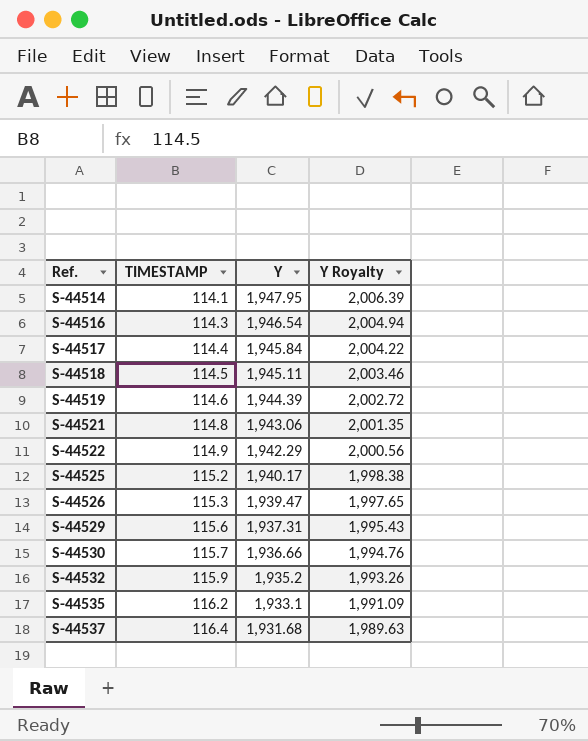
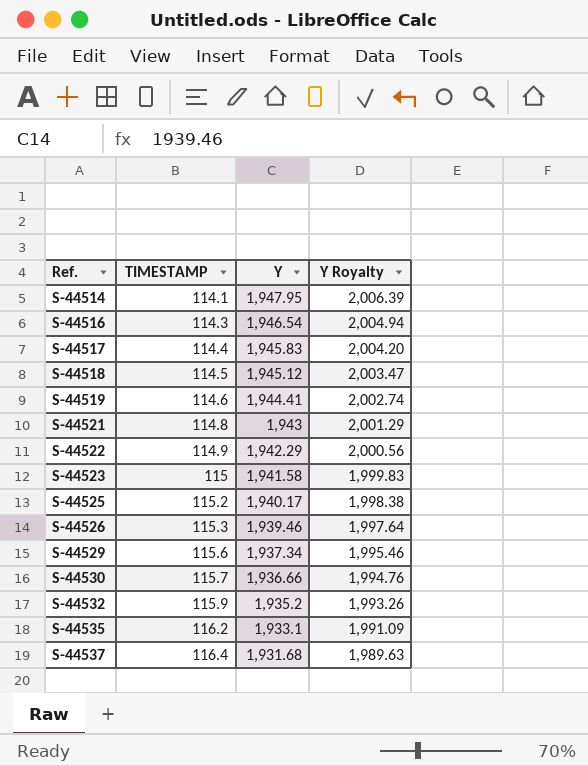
S-44517 | Y: 1,945.84 -> 1,945.83
S-44517 | Y Royalty: 2,004.22 -> 2,004.20
S-44518 | Y: 1,945.11 -> 1,945.12
S-44518 | Y Royalty: 2,003.46 -> 2,003.47
S-44519 | Y: 1,944.39 -> 1,944.41
S-44519 | Y Royalty: 2,002.72 -> 2,002.74
S-44521 | Y: 1,943.06 -> 1,943
S-44521 | Y Royalty: 2,001.35 -> 2,001.29
row S-44523: none -> 115 | 1,941.58 | 1,999.83
S-44526 | Y: 1,939.47 -> 1,939.46
S-44526 | Y Royalty: 1,997.65 -> 1,997.64
S-44529 | Y: 1,937.31 -> 1,937.34
S-44529 | Y Royalty: 1,995.43 -> 1,995.46

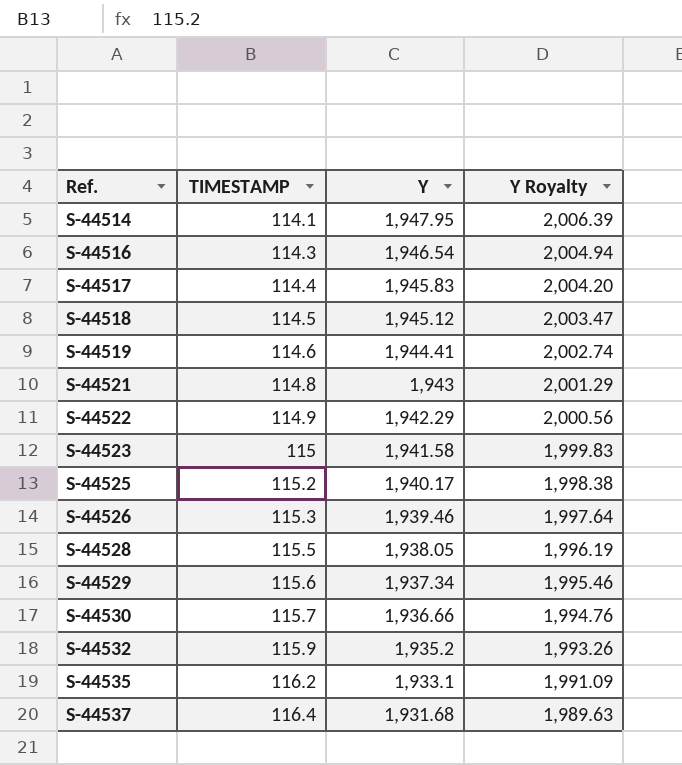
row S-44528: none -> 115.5 | 1,938.05 | 1,996.19

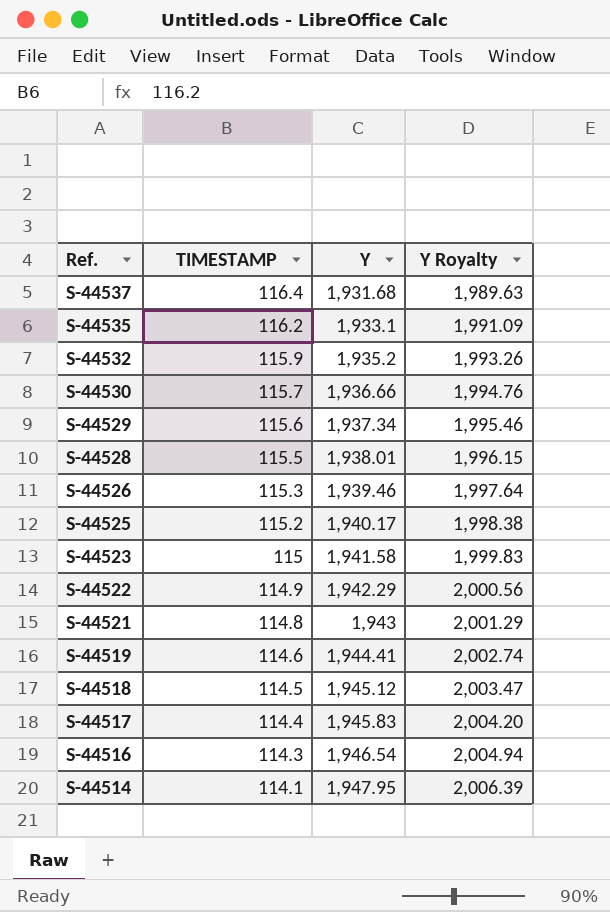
row order: Ref. ascending -> Ref. descending
S-44528 | Y: 1,938.05 -> 1,938.01
S-44528 | Y Royalty: 1,996.19 -> 1,996.15

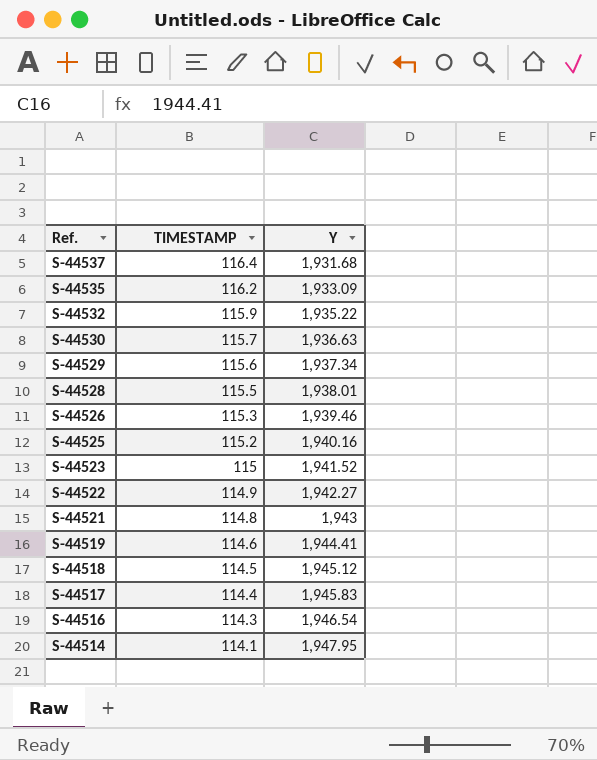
column Y Royalty | formula: [Y] * 1.03 -> none
S-44535 | Y: 1,933.1 -> 1,933.09
S-44532 | Y: 1,935.2 -> 1,935.22
S-44530 | Y: 1,936.66 -> 1,936.63
S-44525 | Y: 1,940.17 -> 1,940.16
S-44523 | Y: 1,941.58 -> 1,941.52
S-44522 | Y: 1,942.29 -> 1,942.27

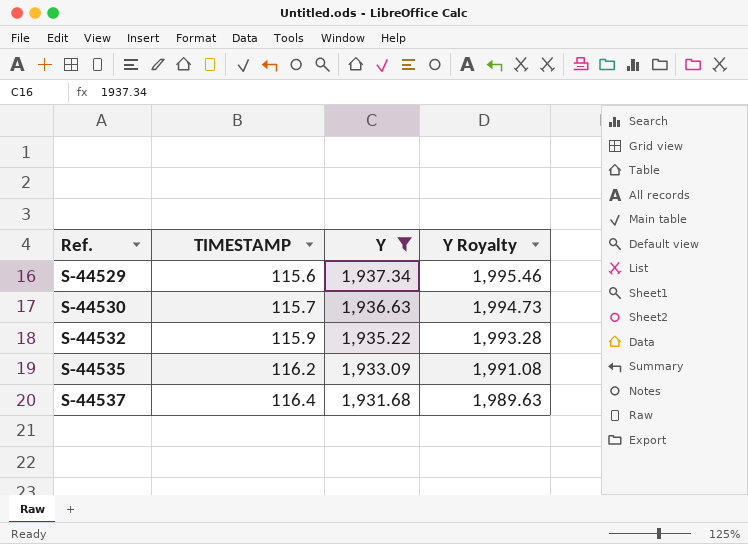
filter: none -> Y <= 1,937.34
row order: Ref. descending -> Ref. ascending
column Y Royalty | formula: none -> [Y] * 1.03

